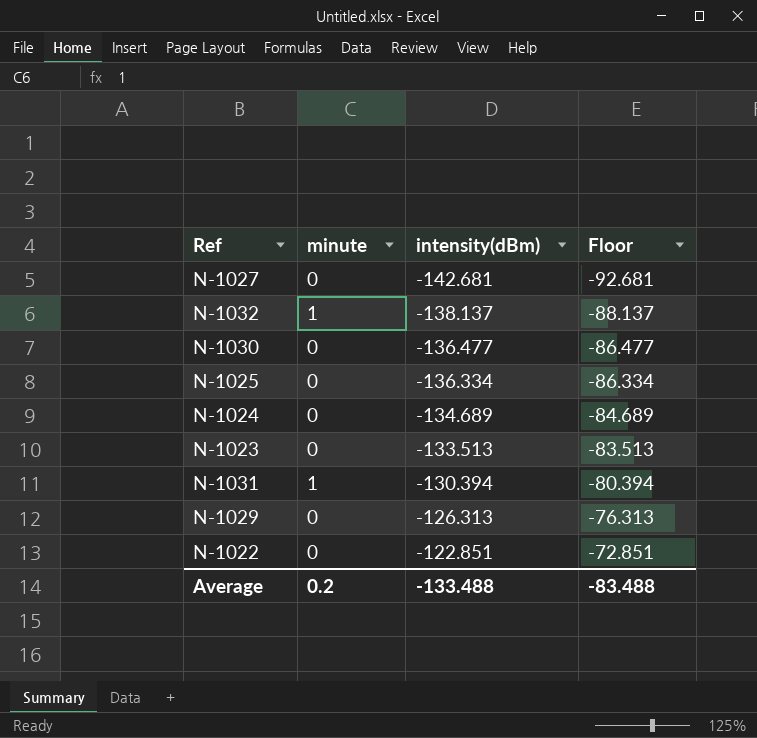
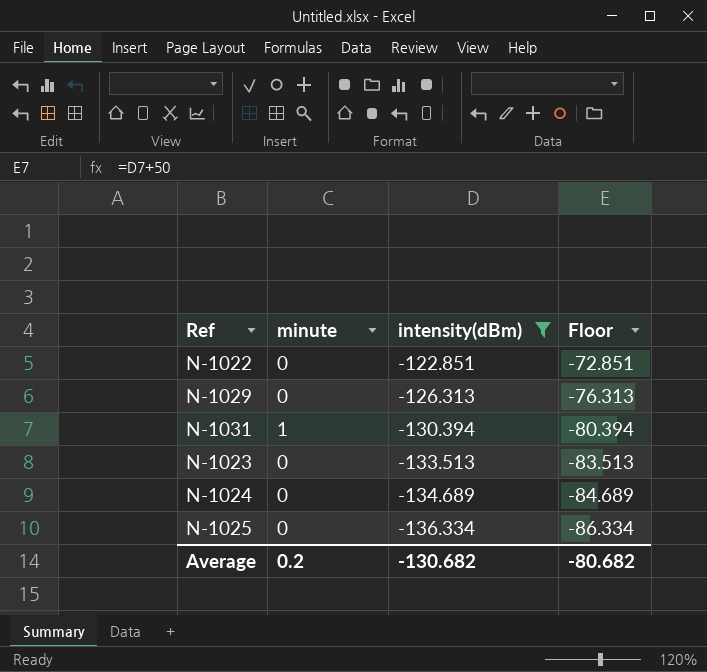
filter: none -> intensity(dBm) >= -136.334
row order: intensity(dBm) ascending -> intensity(dBm) descending
Average | intensity(dBm): -133.488 -> -130.682
Average | Floor: -83.488 -> -80.682

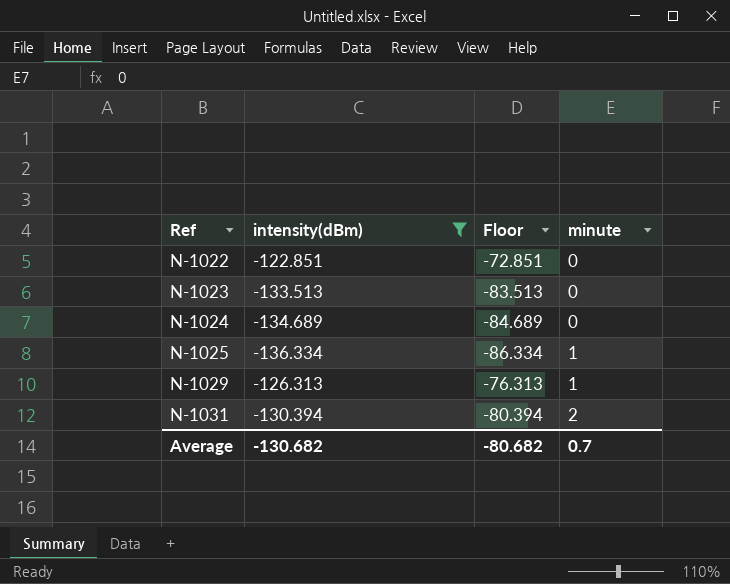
row order: intensity(dBm) descending -> Ref ascending
column minute | position: 2 -> 4
N-1025 | minute: 0 -> 1
N-1029 | minute: 0 -> 1
N-1031 | minute: 1 -> 2
Average | minute: 0.2 -> 0.7

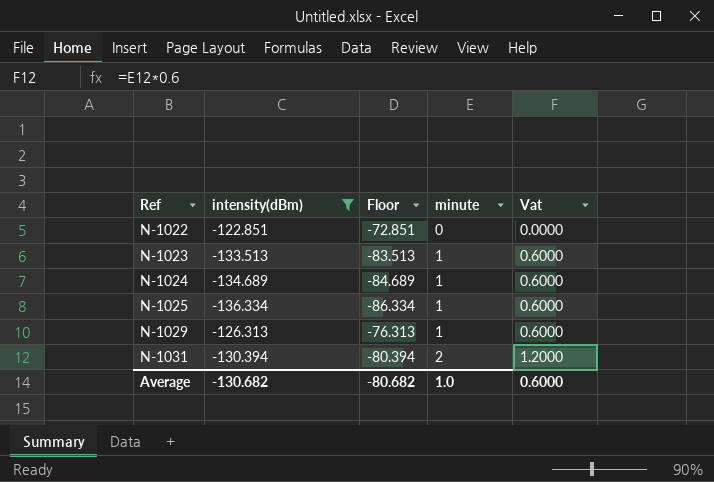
column Vat | formula: none -> [minute] * 0.6
N-1023 | minute: 0 -> 1
N-1024 | minute: 0 -> 1
Average | minute: 0.7 -> 1.0

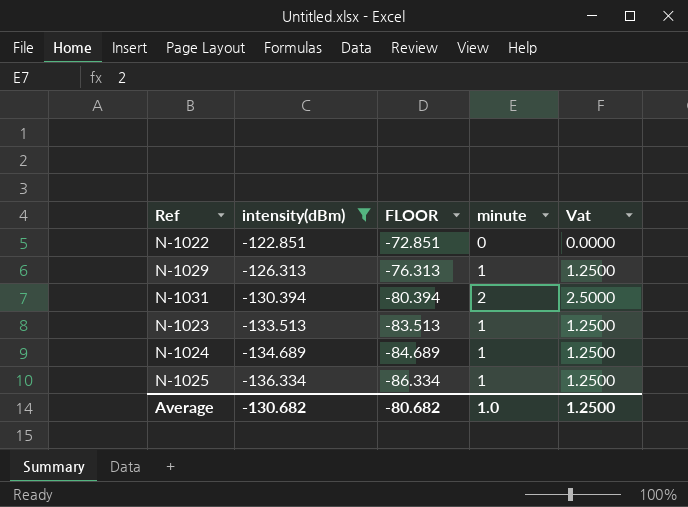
row order: Ref ascending -> intensity(dBm) descending
column name: Floor -> FLOOR
column Vat | formula: [minute] * 0.6 -> [minute] * 1.25
Average | Vat: 0.6000 -> 1.2500

